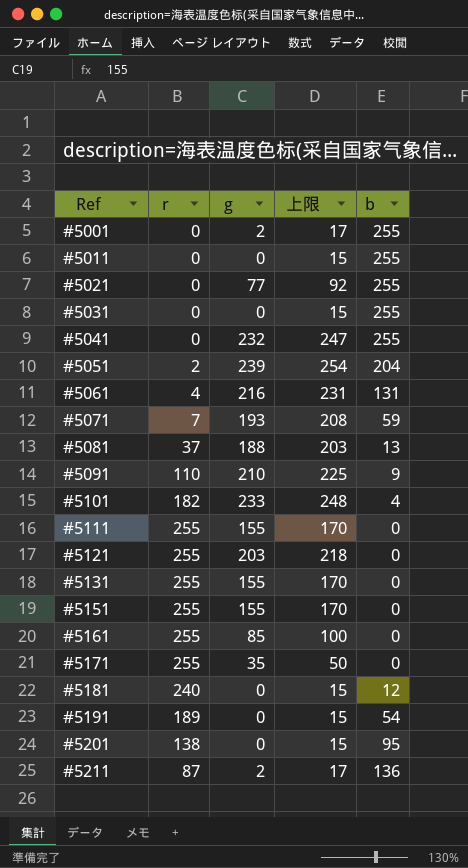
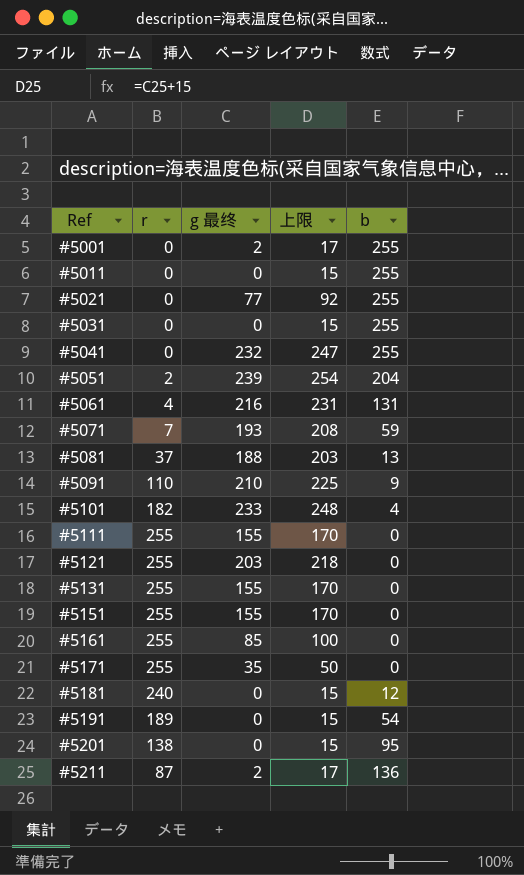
column name: g -> g 最终

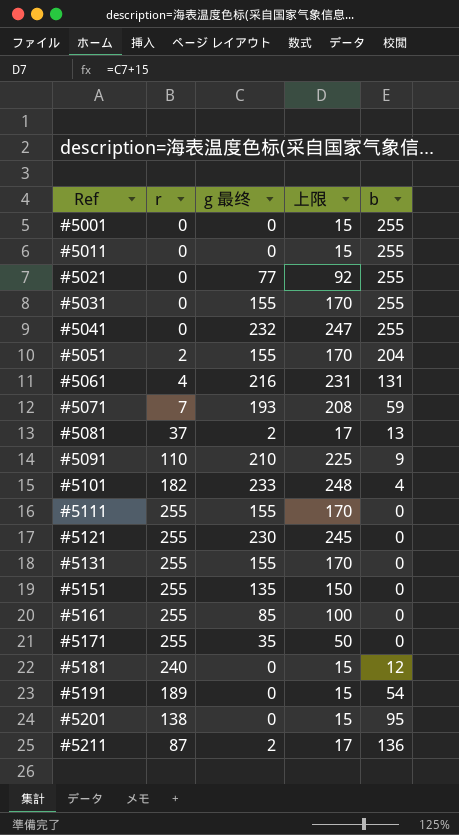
#5001 | g 最终: 2 -> 0
#5001 | 上限: 17 -> 15
#5031 | g 最终: 0 -> 155
#5031 | 上限: 15 -> 170
#5051 | g 最终: 239 -> 155
#5051 | 上限: 254 -> 170
#5081 | g 最终: 188 -> 2
#5081 | 上限: 203 -> 17
#5121 | g 最终: 203 -> 230
#5121 | 上限: 218 -> 245
#5151 | g 最终: 155 -> 135
#5151 | 上限: 170 -> 150

